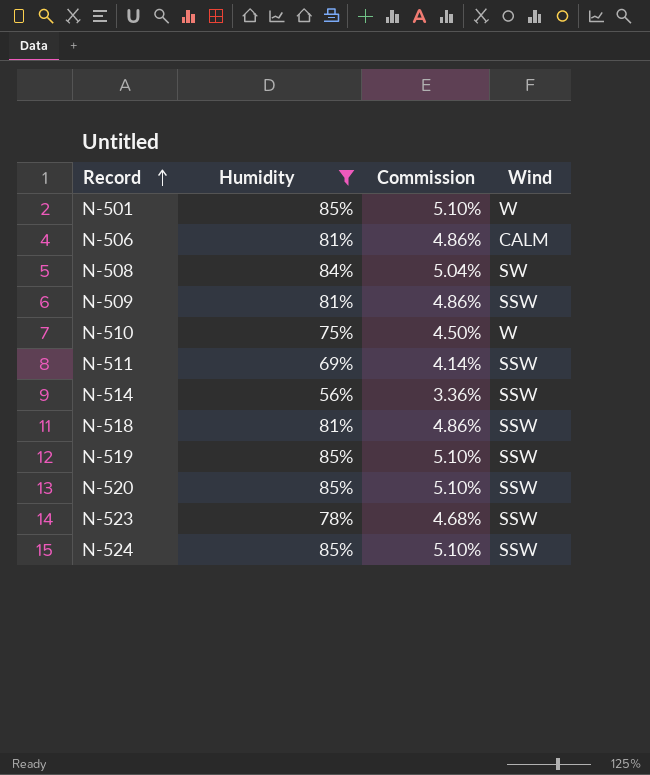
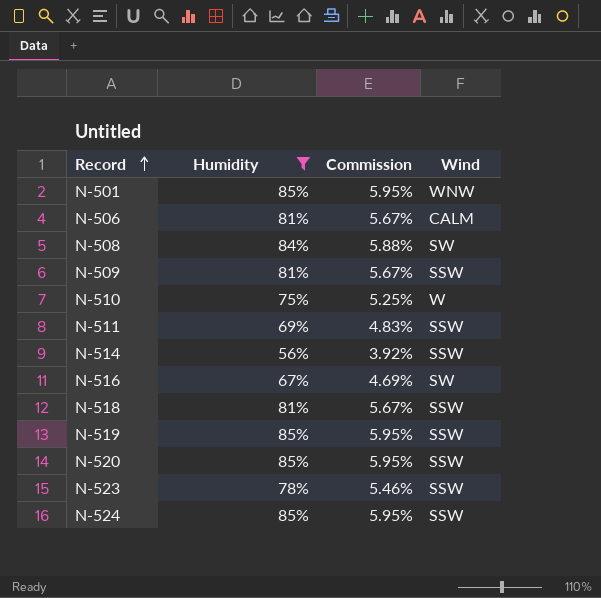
column Commission | formula: [Humidity] * 0.06 -> [Humidity] * 0.07
N-501 | Wind: W -> WNW
row N-516: none -> 67% | 4.69% | SW

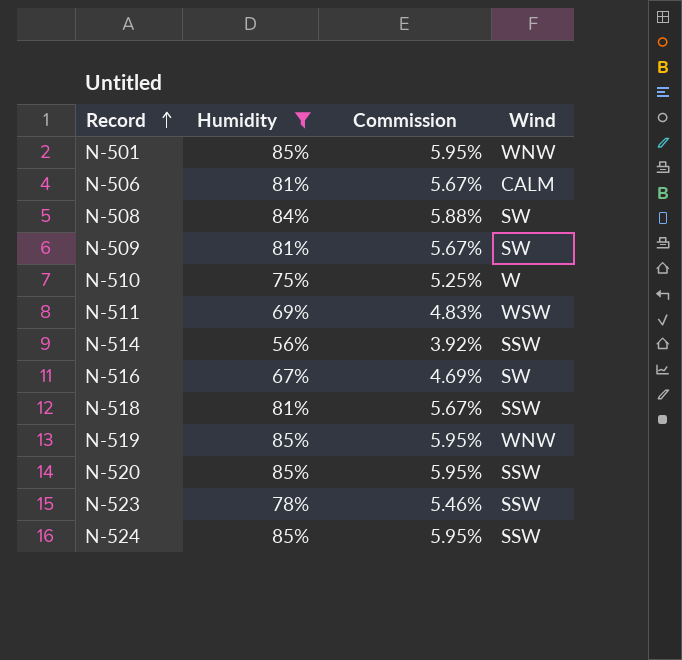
N-509 | Wind: SSW -> SW
N-511 | Wind: SSW -> WSW
N-519 | Wind: SSW -> WNW

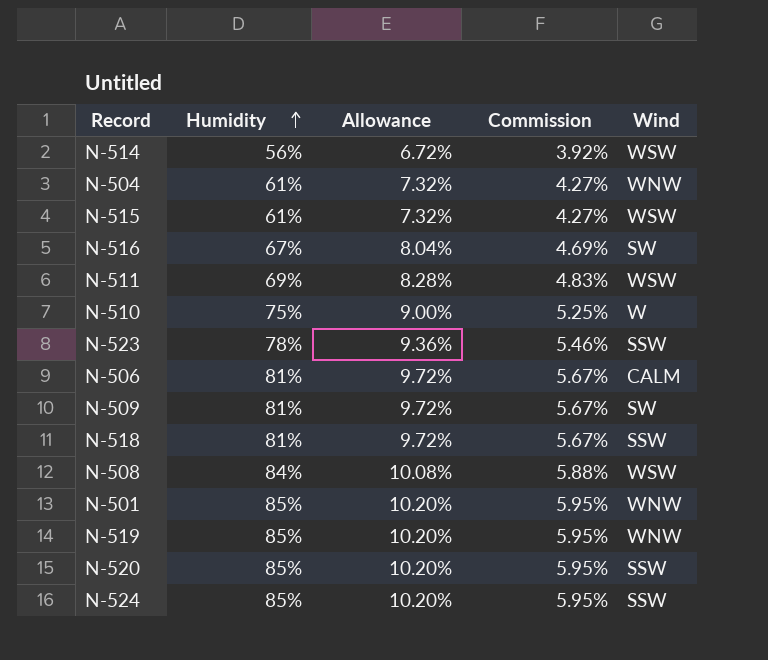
filter: Humidity != 61% -> none
row order: Record ascending -> Humidity ascending
column Allowance | formula: none -> [Humidity] * 0.12
N-514 | Wind: SSW -> WSW
N-508 | Wind: SW -> WSW

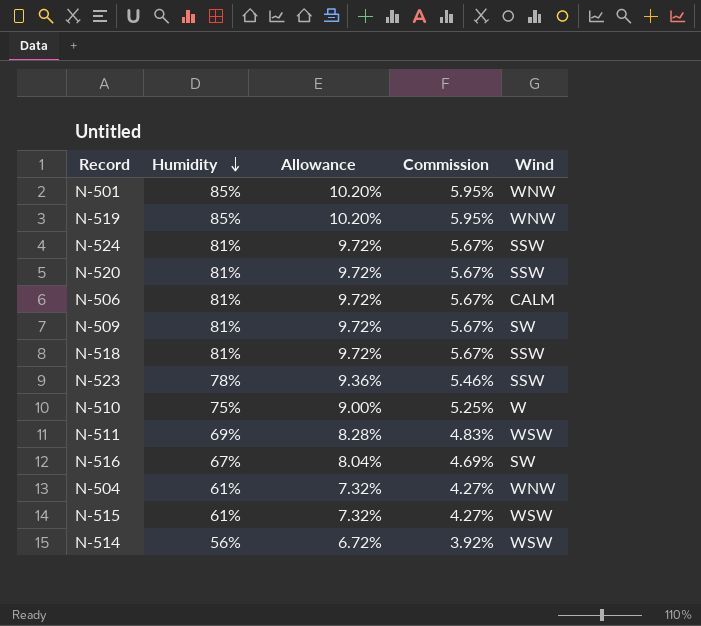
row order: Humidity ascending -> Humidity descending
row N-508: 84% | 10.08% | 5.88% | WSW -> none
N-524 | Humidity: 85% -> 81%
N-524 | Allowance: 10.20% -> 9.72%
N-524 | Commission: 5.95% -> 5.67%
N-520 | Humidity: 85% -> 81%
N-520 | Allowance: 10.20% -> 9.72%
N-520 | Commission: 5.95% -> 5.67%

